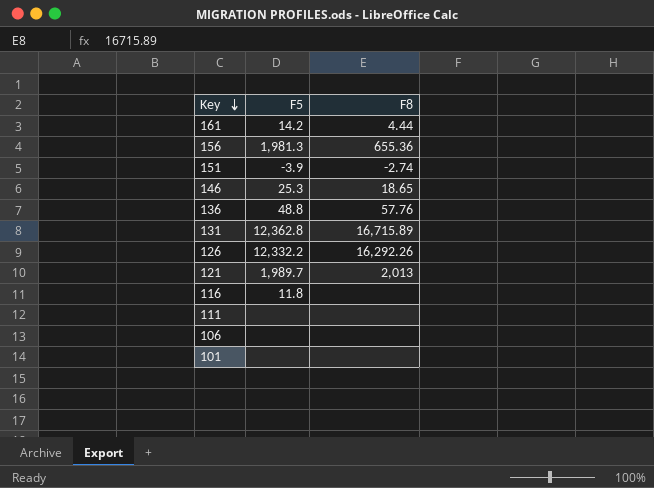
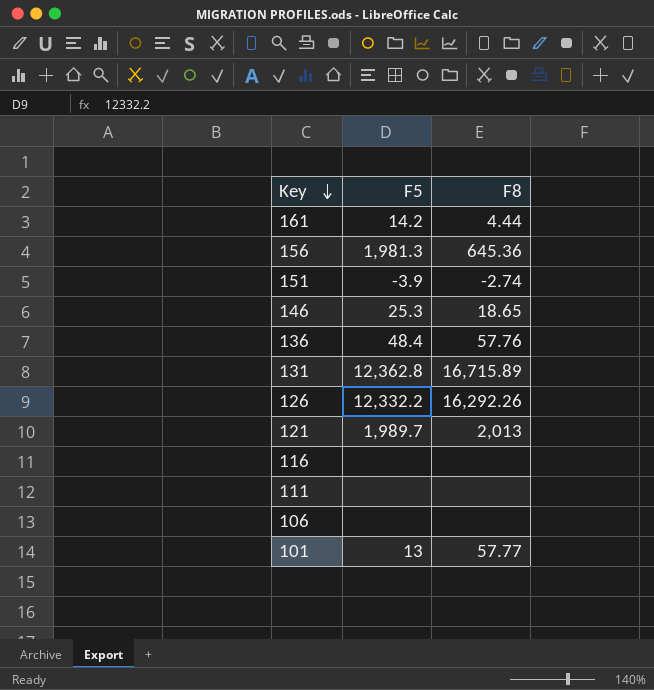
156 | F8: 655.36 -> 645.36
136 | F5: 48.8 -> 48.4
116 | F5: 11.8 -> none
101 | F5: none -> 13
101 | F8: none -> 57.77

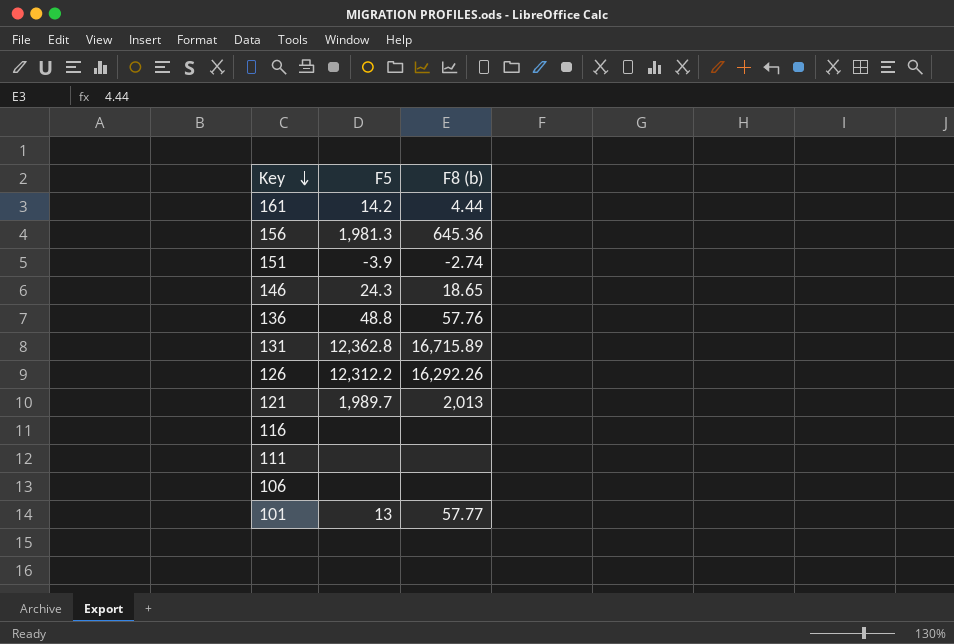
column name: F8 -> F8 (b)
146 | F5: 25.3 -> 24.3
136 | F5: 48.4 -> 48.8
126 | F5: 12,332.2 -> 12,312.2

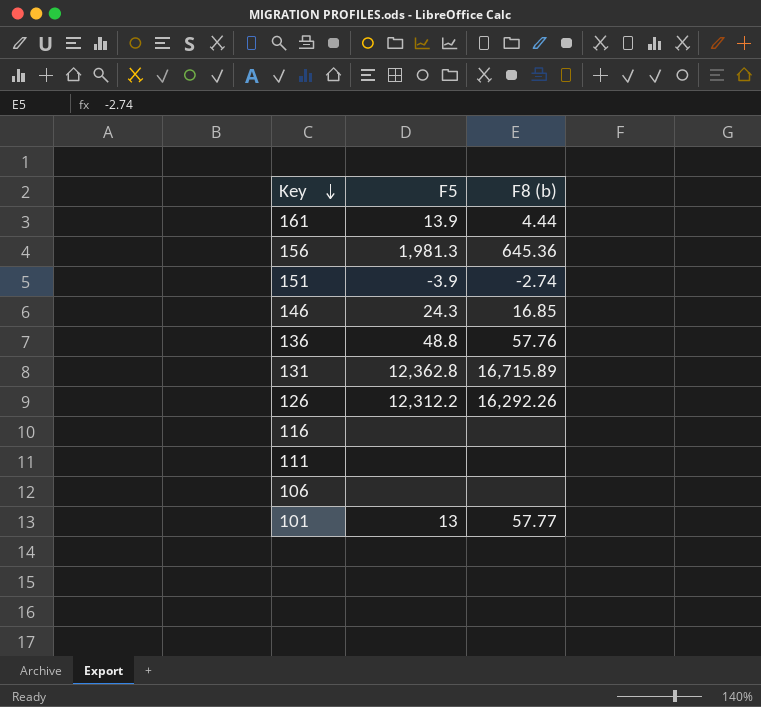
row 121: 1,989.7 | 2,013 -> none
161 | F5: 14.2 -> 13.9
146 | F8 (b): 18.65 -> 16.85

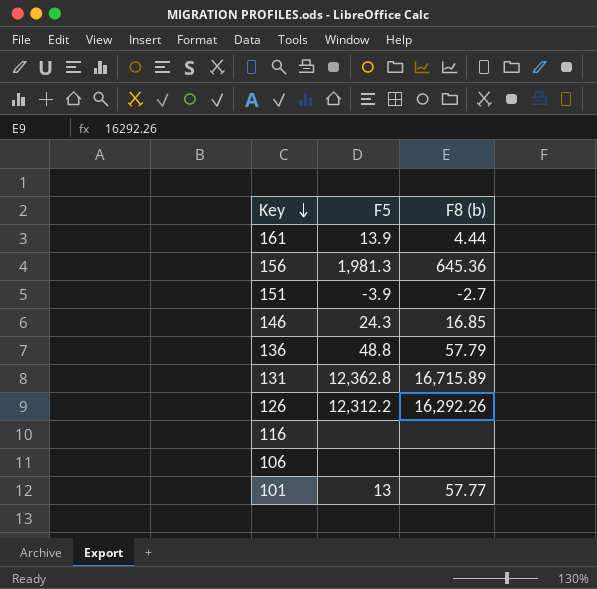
row 111: none | none -> none
151 | F8 (b): -2.74 -> -2.7
136 | F8 (b): 57.76 -> 57.79

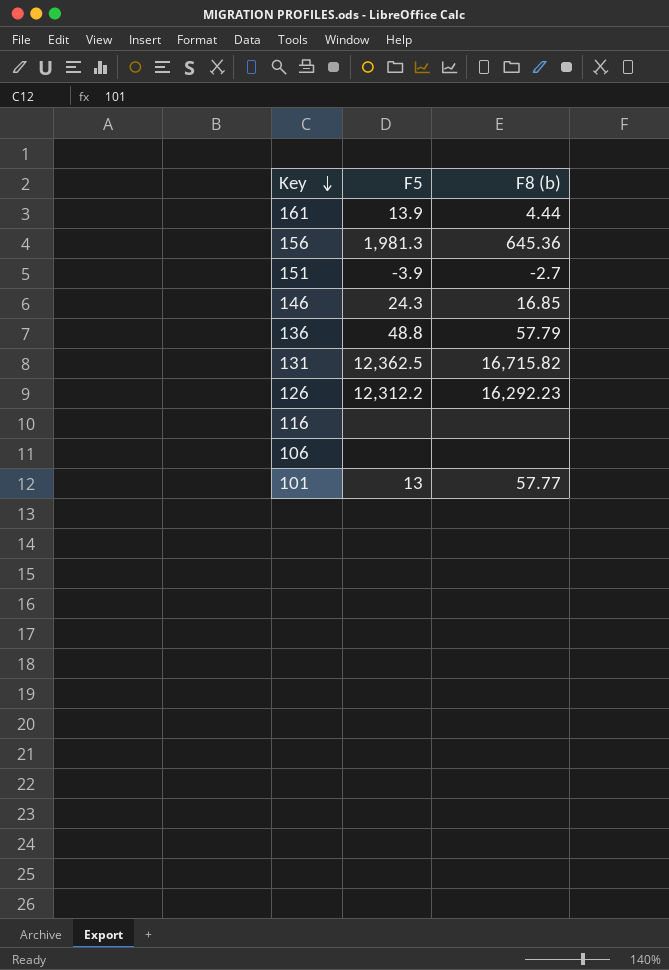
131 | F5: 12,362.8 -> 12,362.5
131 | F8 (b): 16,715.89 -> 16,715.82
126 | F8 (b): 16,292.26 -> 16,292.23

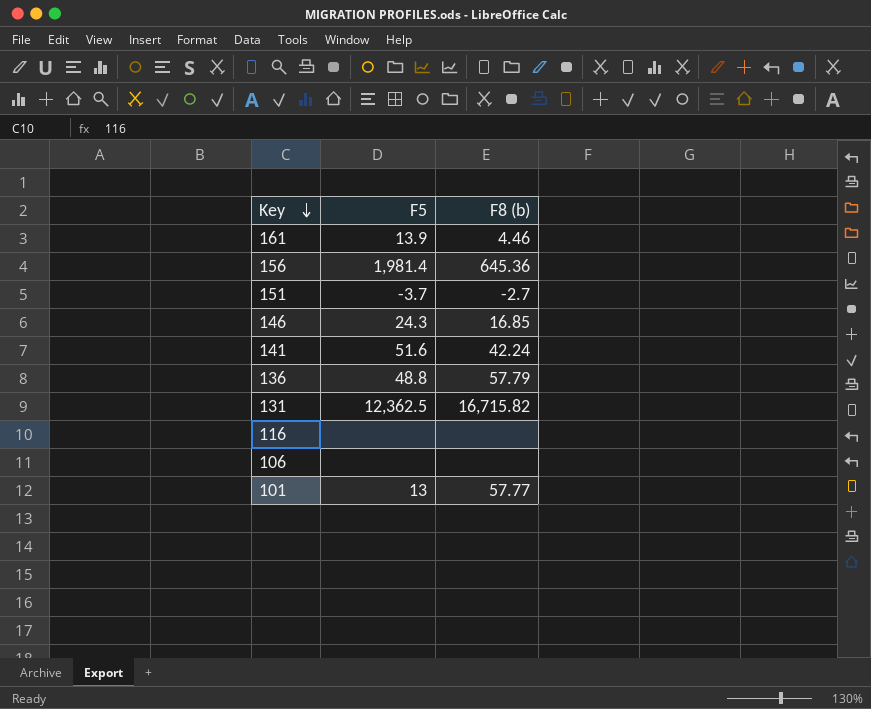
row 126: 12,312.2 | 16,292.23 -> none
161 | F8 (b): 4.44 -> 4.46
156 | F5: 1,981.3 -> 1,981.4
151 | F5: -3.9 -> -3.7
row 141: none -> 51.6 | 42.24

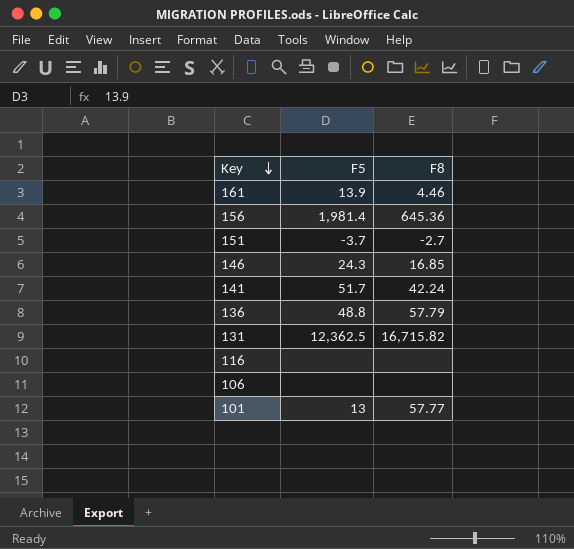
column name: F8 (b) -> F8
141 | F5: 51.6 -> 51.7

